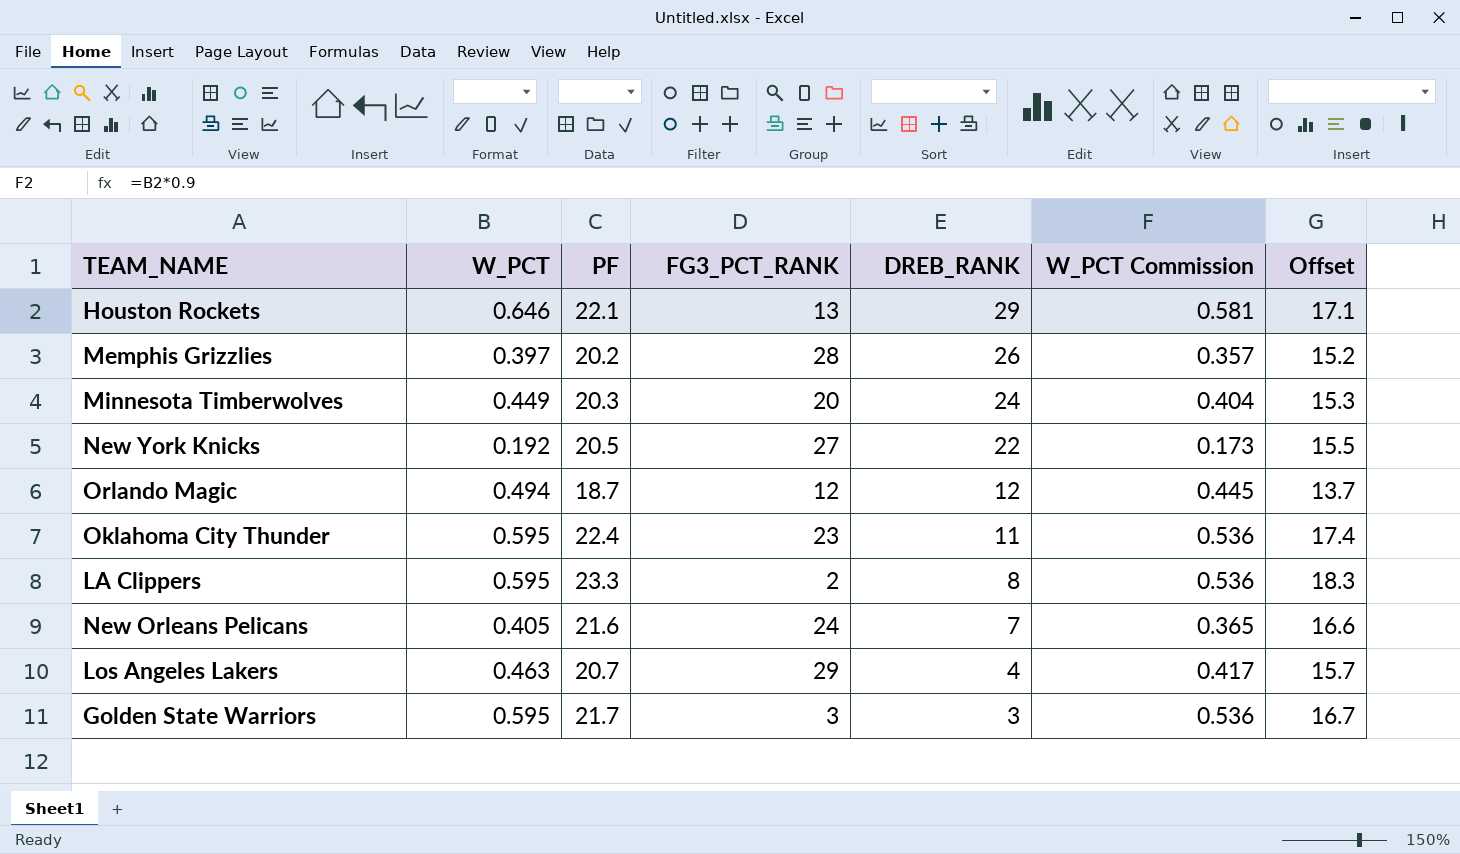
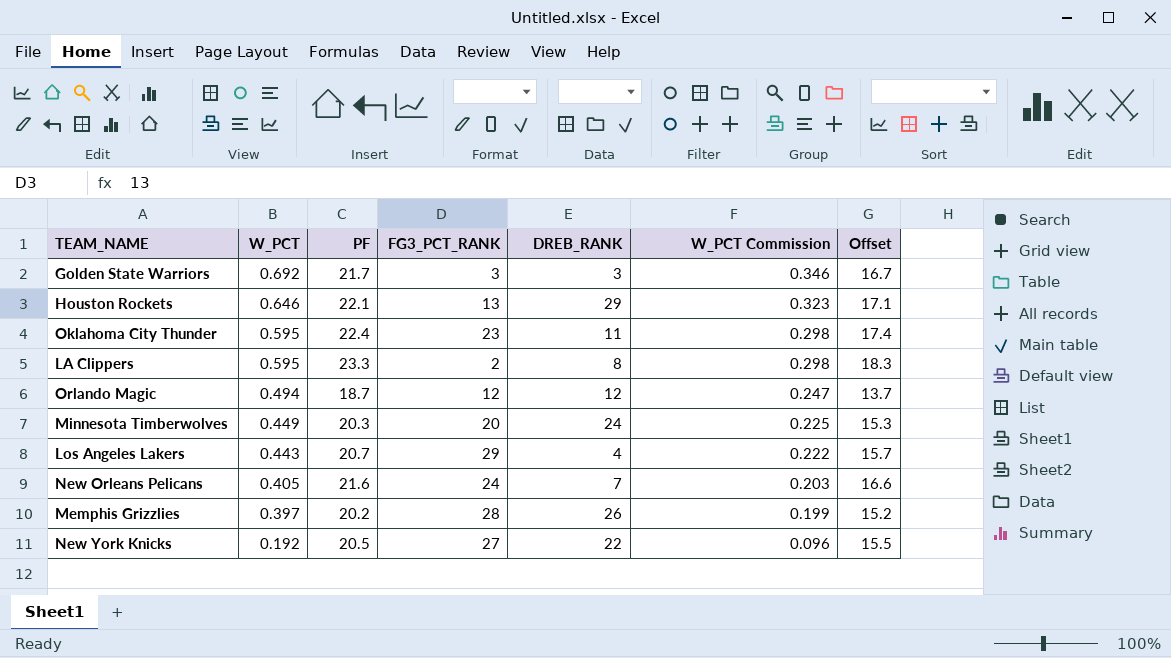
row order: DREB_RANK descending -> W_PCT descending
column W_PCT Commission | formula: [W_PCT] * 0.9 -> [W_PCT] * 0.5
Golden State Warriors | W_PCT: 0.595 -> 0.692
Los Angeles Lakers | W_PCT: 0.463 -> 0.443

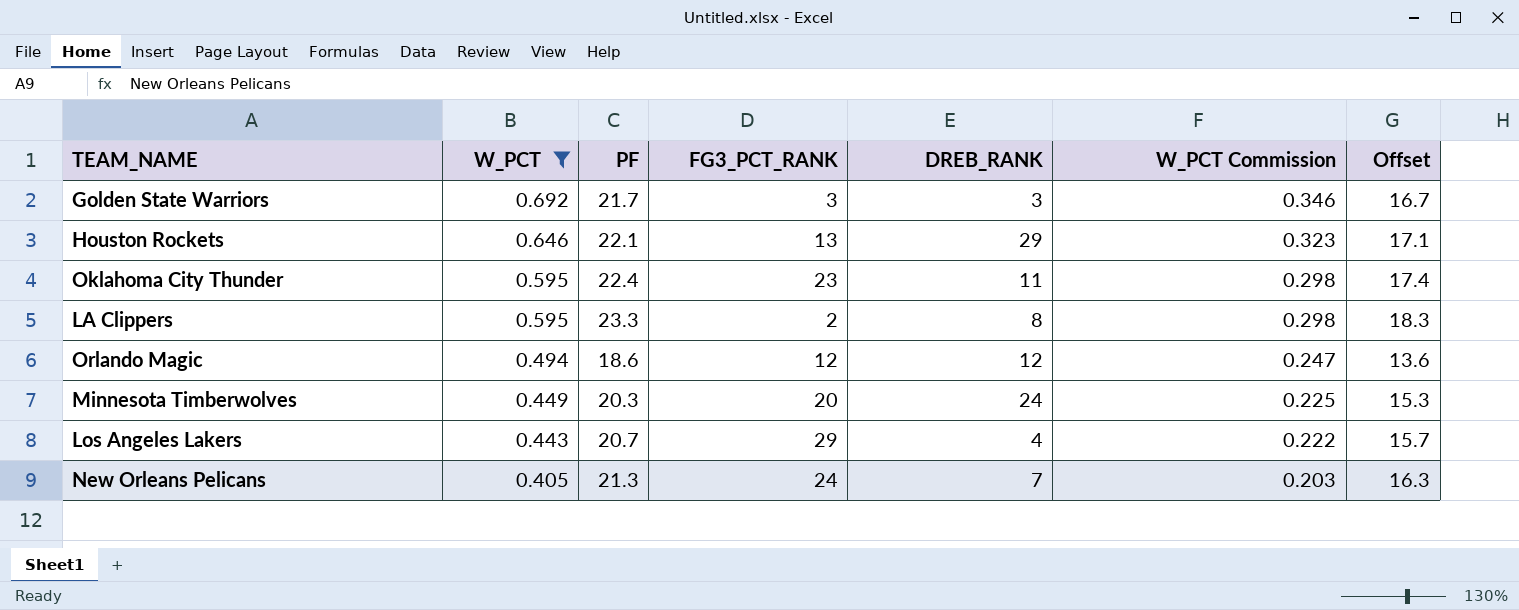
filter: none -> W_PCT >= 0.405
Orlando Magic | PF: 18.7 -> 18.6
Orlando Magic | Offset: 13.7 -> 13.6
New Orleans Pelicans | PF: 21.6 -> 21.3
New Orleans Pelicans | Offset: 16.6 -> 16.3

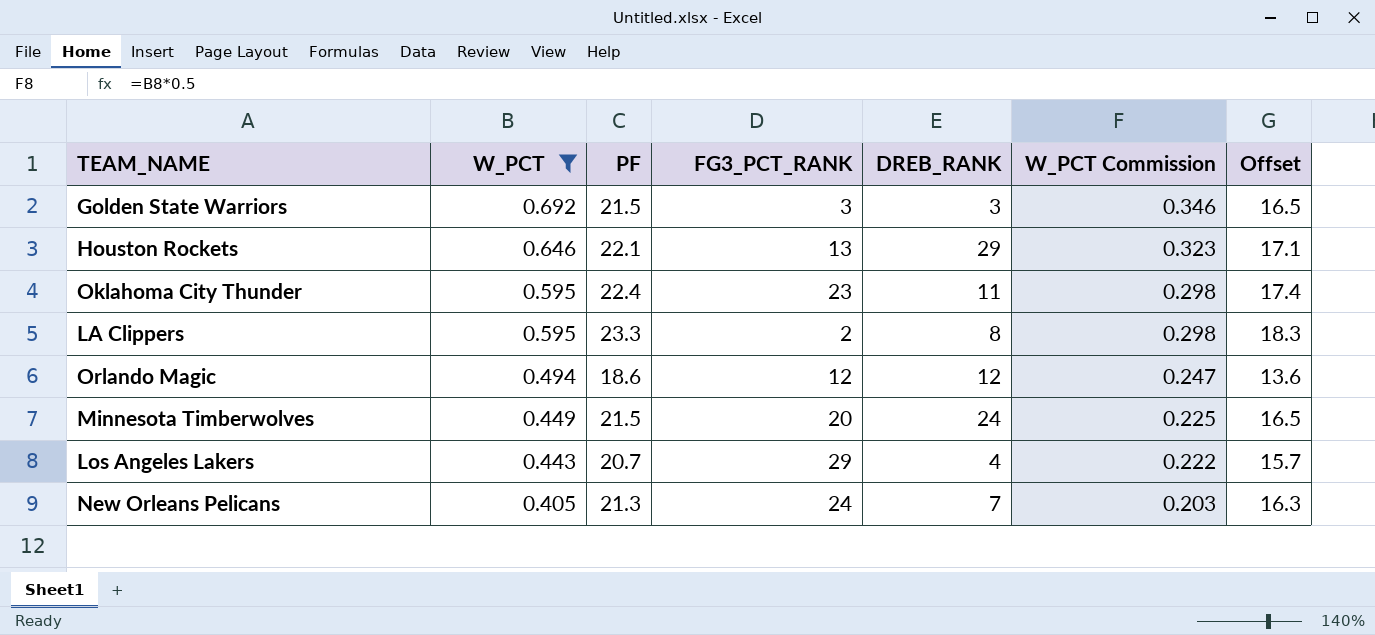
Golden State Warriors | PF: 21.7 -> 21.5
Golden State Warriors | Offset: 16.7 -> 16.5
Minnesota Timberwolves | PF: 20.3 -> 21.5
Minnesota Timberwolves | Offset: 15.3 -> 16.5

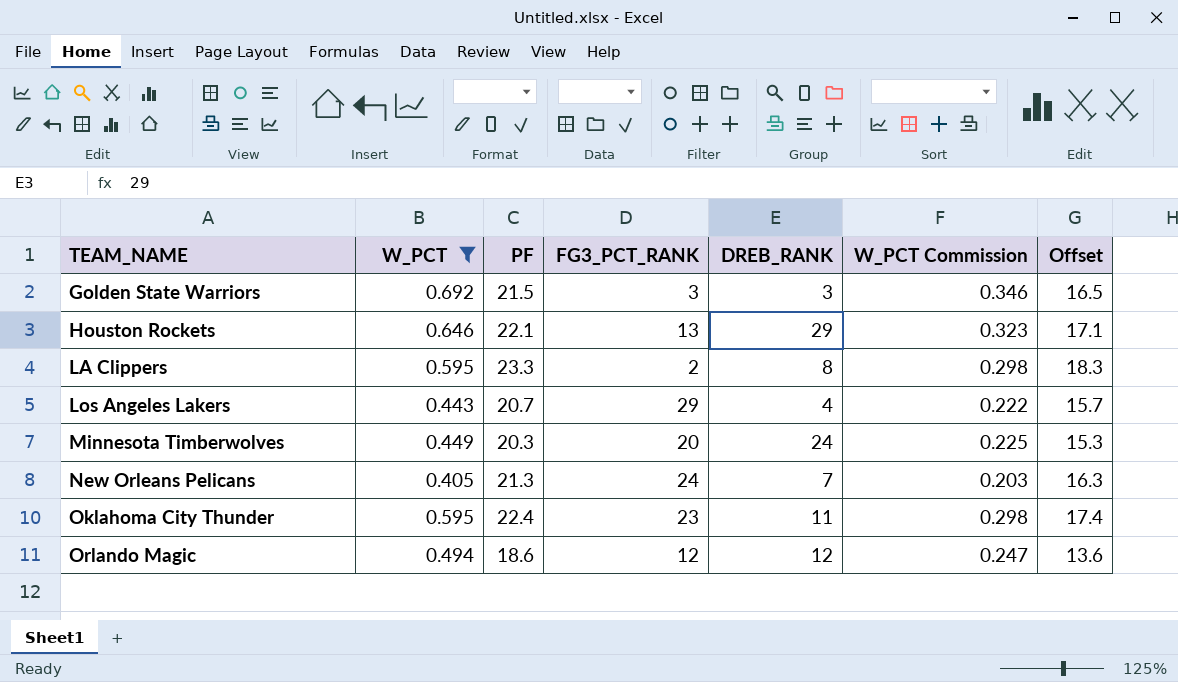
row order: W_PCT descending -> TEAM_NAME ascending
Minnesota Timberwolves | PF: 21.5 -> 20.3
Minnesota Timberwolves | Offset: 16.5 -> 15.3

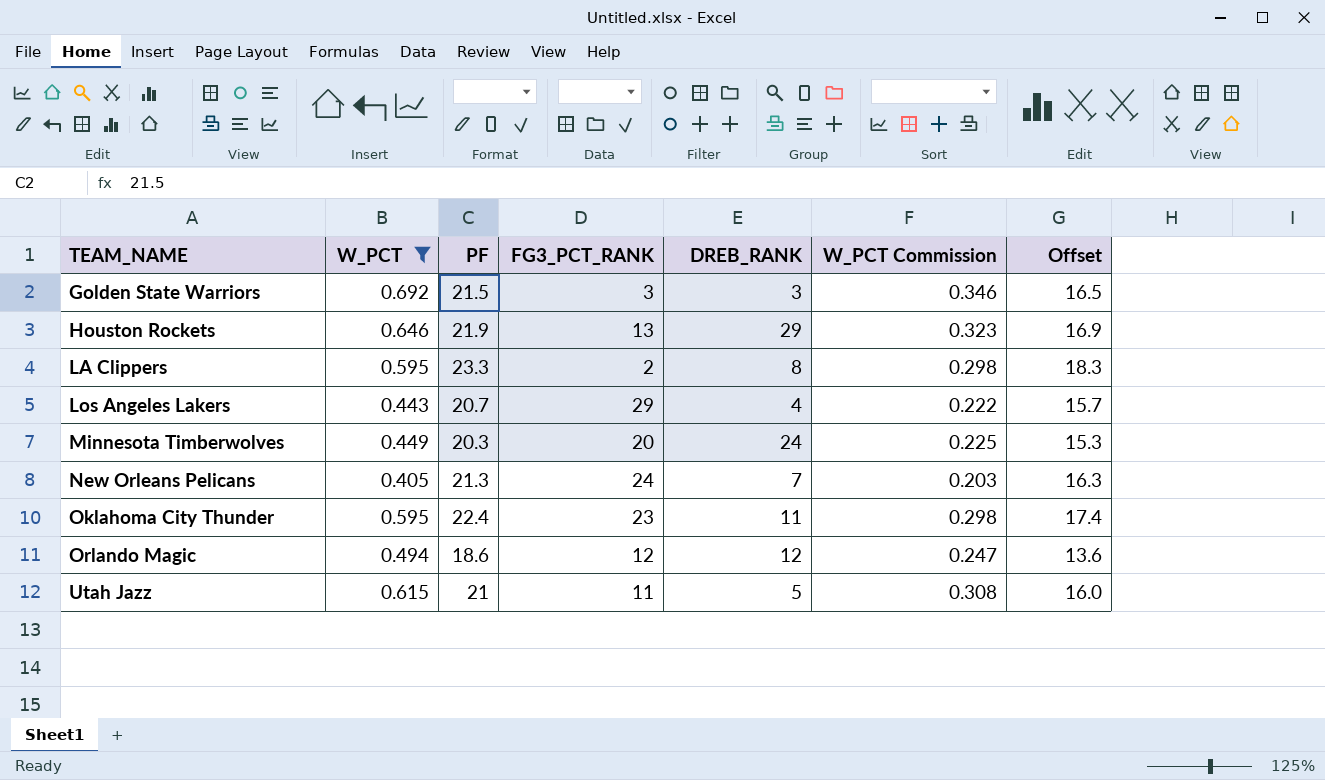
Houston Rockets | PF: 22.1 -> 21.9
Houston Rockets | Offset: 17.1 -> 16.9
row Utah Jazz: none -> 0.615 | 21 | 11 | 5 | 0.308 | 16.0

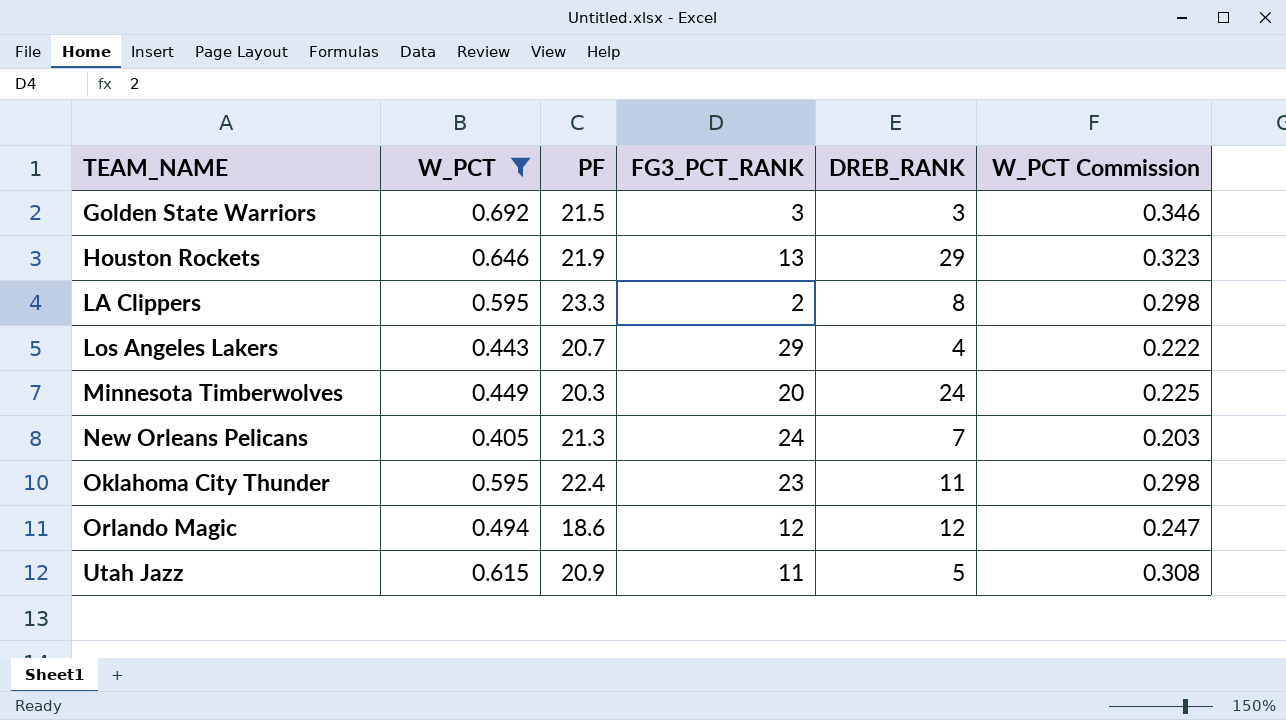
column Offset | formula: [PF] - 5 -> none
Utah Jazz | PF: 21 -> 20.9

